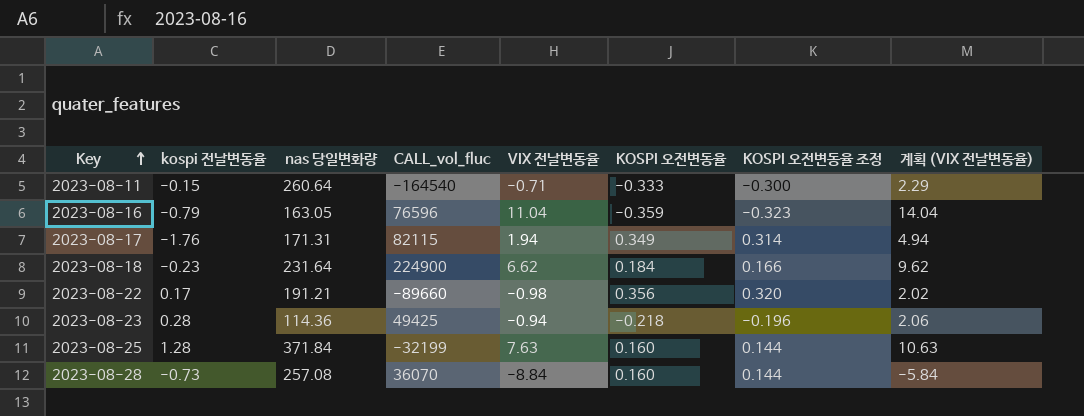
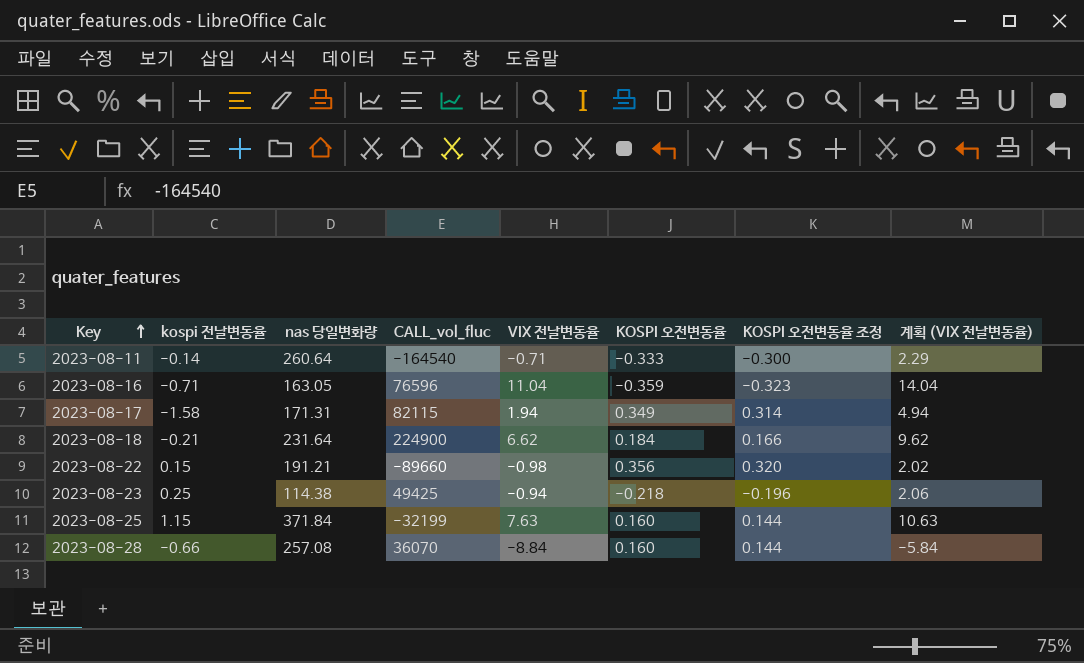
2023-08-11 | kospi 전날변동율: -0.15 -> -0.14
2023-08-16 | kospi 전날변동율: -0.79 -> -0.71
2023-08-17 | kospi 전날변동율: -1.76 -> -1.58
2023-08-18 | kospi 전날변동율: -0.23 -> -0.21
2023-08-22 | kospi 전날변동율: 0.17 -> 0.15
2023-08-23 | kospi 전날변동율: 0.28 -> 0.25
2023-08-23 | nas 당일변화량: 114.36 -> 114.38
2023-08-25 | kospi 전날변동율: 1.28 -> 1.15
2023-08-28 | kospi 전날변동율: -0.73 -> -0.66

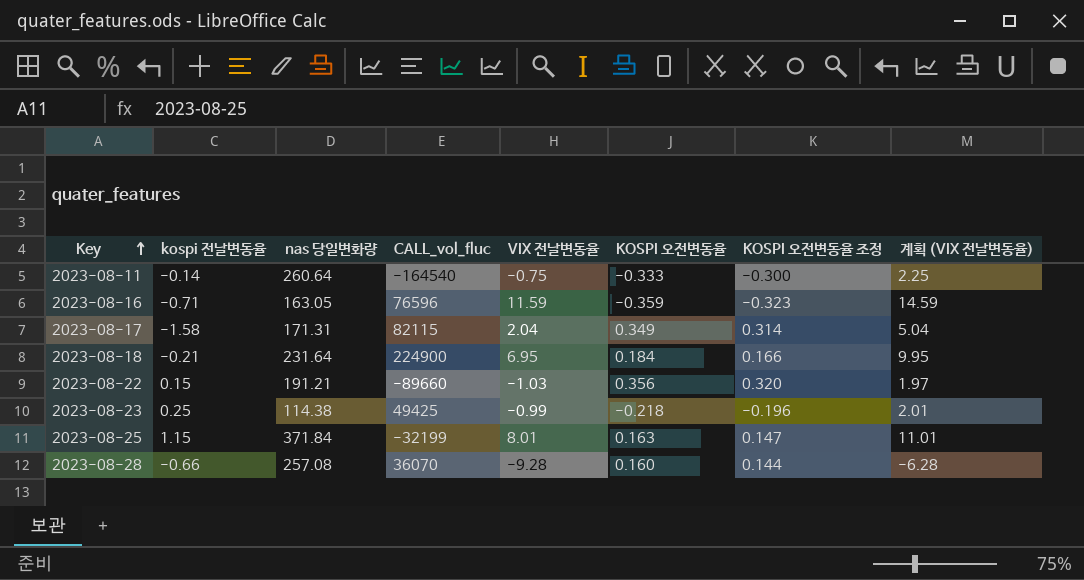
2023-08-11 | VIX 전날변동율: -0.71 -> -0.75
2023-08-11 | 계획 (VIX 전날변동율): 2.29 -> 2.25
2023-08-16 | VIX 전날변동율: 11.04 -> 11.59
2023-08-16 | 계획 (VIX 전날변동율): 14.04 -> 14.59
2023-08-17 | VIX 전날변동율: 1.94 -> 2.04
2023-08-17 | 계획 (VIX 전날변동율): 4.94 -> 5.04
2023-08-18 | VIX 전날변동율: 6.62 -> 6.95
2023-08-18 | 계획 (VIX 전날변동율): 9.62 -> 9.95
2023-08-22 | VIX 전날변동율: -0.98 -> -1.03
2023-08-22 | 계획 (VIX 전날변동율): 2.02 -> 1.97
2023-08-23 | VIX 전날변동율: -0.94 -> -0.99
2023-08-23 | 계획 (VIX 전날변동율): 2.06 -> 2.01
2023-08-25 | VIX 전날변동율: 7.63 -> 8.01
2023-08-25 | KOSPI 오전변동율: 0.160 -> 0.163
2023-08-25 | KOSPI 오전변동율 조정: 0.144 -> 0.147
2023-08-25 | 계획 (VIX 전날변동율): 10.63 -> 11.01
2023-08-28 | VIX 전날변동율: -8.84 -> -9.28
2023-08-28 | 계획 (VIX 전날변동율): -5.84 -> -6.28

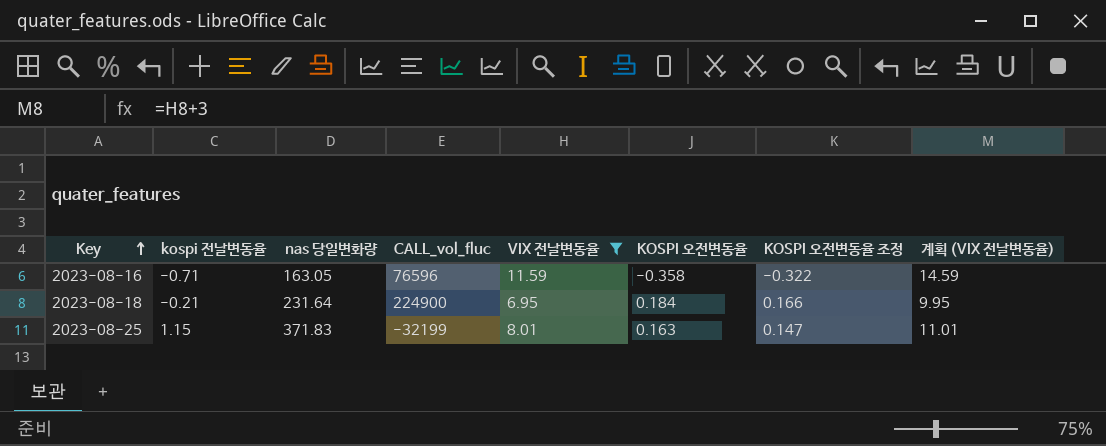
filter: none -> VIX 전날변동율 >= 6.95
2023-08-16 | KOSPI 오전변동율: -0.359 -> -0.358
2023-08-16 | KOSPI 오전변동율 조정: -0.323 -> -0.322
2023-08-25 | nas 당일변화량: 371.84 -> 371.83

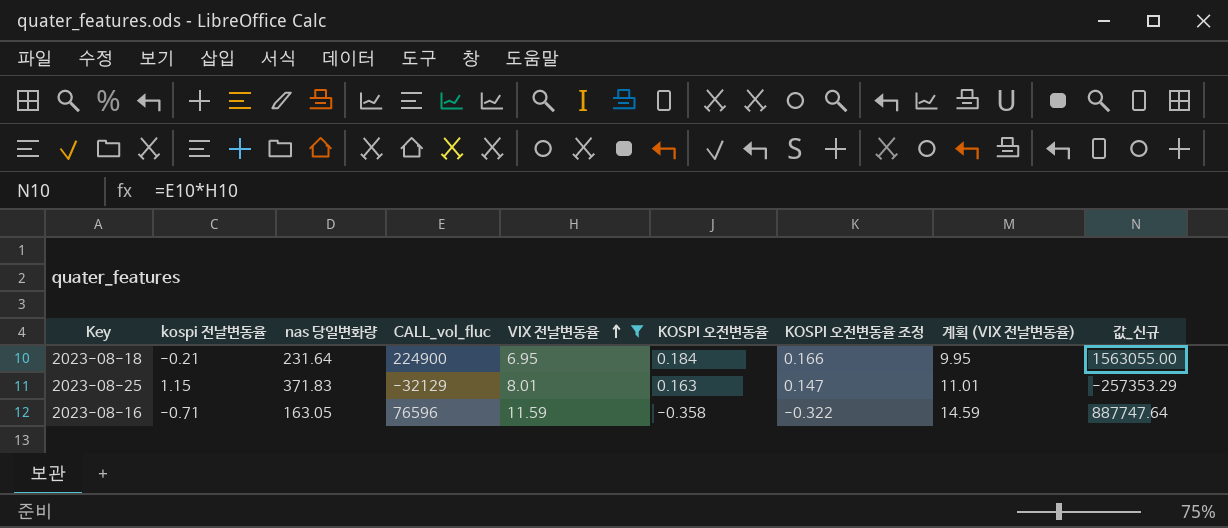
row order: Key ascending -> VIX 전날변동율 ascending
column 값_신규 | formula: none -> [CALL_vol_fluc] * [VIX 전날변동율]
2023-08-25 | CALL_vol_fluc: -32199 -> -32129

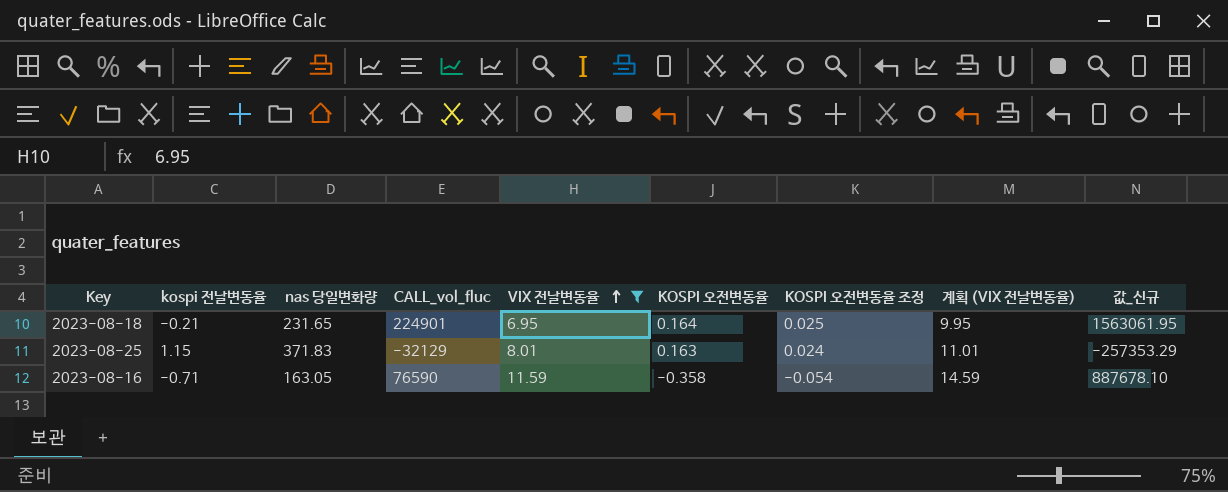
column KOSPI 오전변동율 조정 | formula: [KOSPI 오전변동율] * 0.9 -> [KOSPI 오전변동율] * 0.15
2023-08-18 | nas 당일변화량: 231.64 -> 231.65
2023-08-18 | CALL_vol_fluc: 224900 -> 224901
2023-08-18 | KOSPI 오전변동율: 0.184 -> 0.164
2023-08-18 | 값_신규: 1563055.00 -> 1563061.95
2023-08-16 | CALL_vol_fluc: 76596 -> 76590
2023-08-16 | 값_신규: 887747.64 -> 887678.10

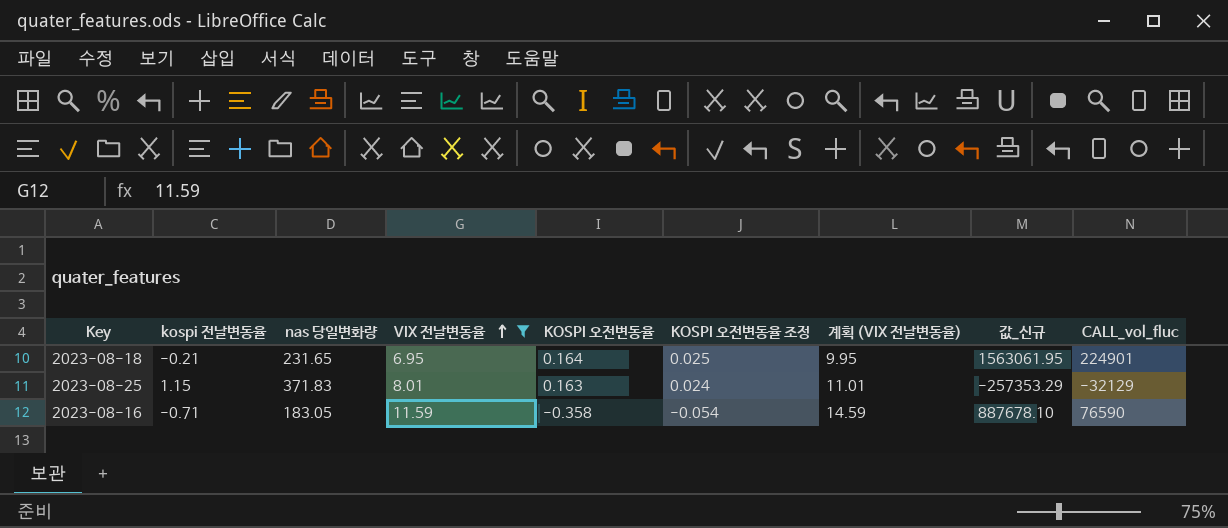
column CALL_vol_fluc | position: 4 -> 9
2023-08-16 | nas 당일변화량: 163.05 -> 183.05

